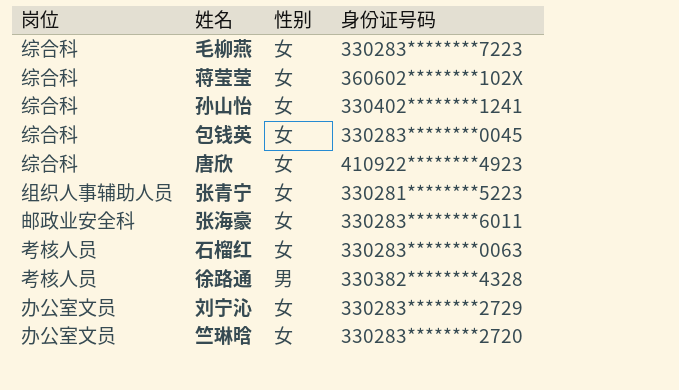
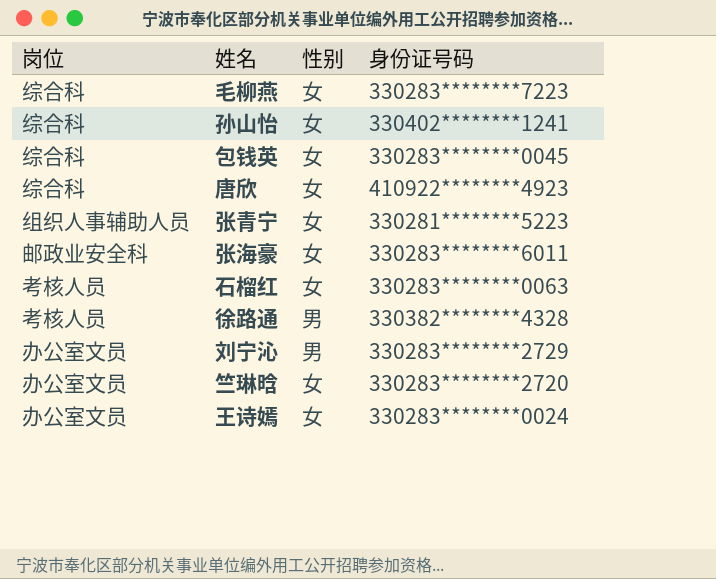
row 蒋莹莹: 综合科 | 女 | 360602********102X -> none
刘宁沁 | 性别: 女 -> 男
row 王诗嫣: none -> 办公室文员 | 女 | 330283********0024

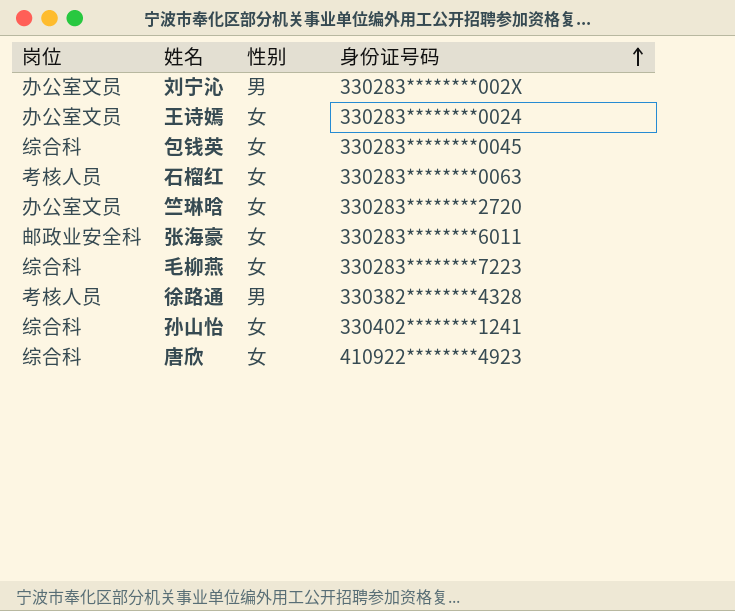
row order: none -> 身份证号码 ascending
row 张青宁: 组织人事辅助人员 | 女 | 330281********5223 -> none
刘宁沁 | 身份证号码: 330283********2729 -> 330283********002X

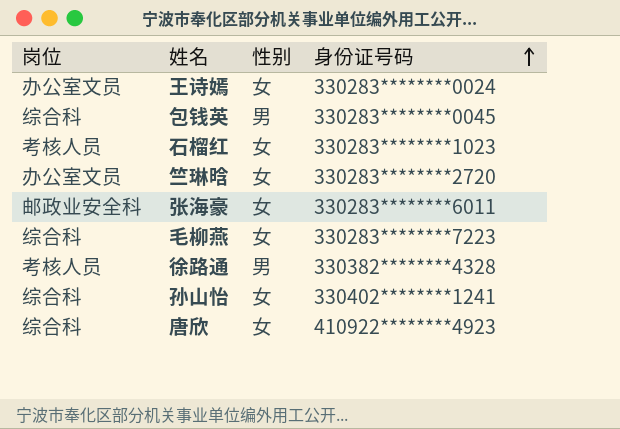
row 刘宁沁: 办公室文员 | 男 | 330283********002X -> none
包钱英 | 性别: 女 -> 男
石榴红 | 身份证号码: 330283********0063 -> 330283********1023

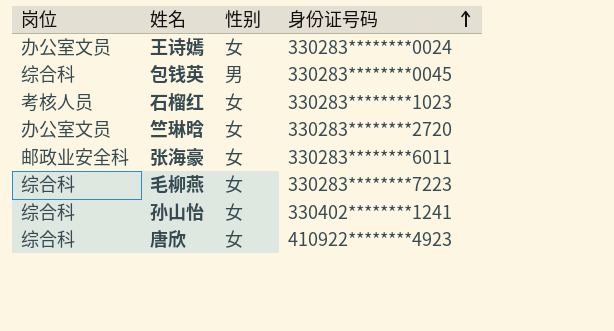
row 徐路通: 考核人员 | 男 | 330382********4328 -> none

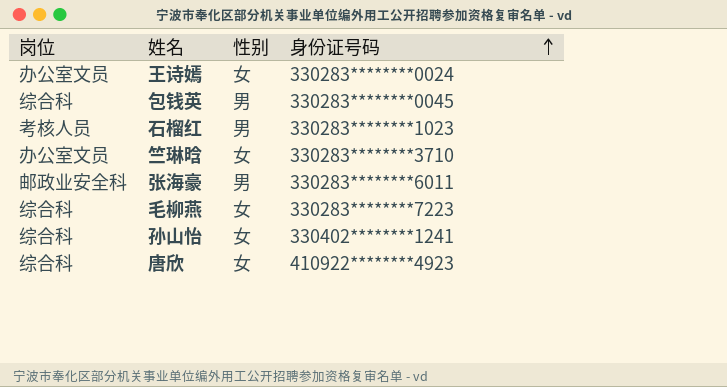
石榴红 | 性别: 女 -> 男
竺琳晗 | 身份证号码: 330283********2720 -> 330283********3710
张海豪 | 性别: 女 -> 男

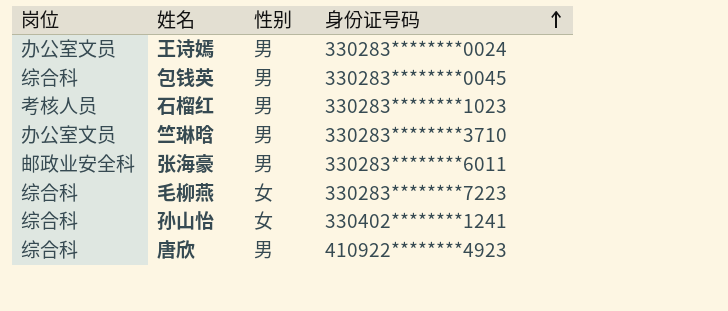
王诗嫣 | 性别: 女 -> 男
竺琳晗 | 性别: 女 -> 男
唐欣 | 性别: 女 -> 男

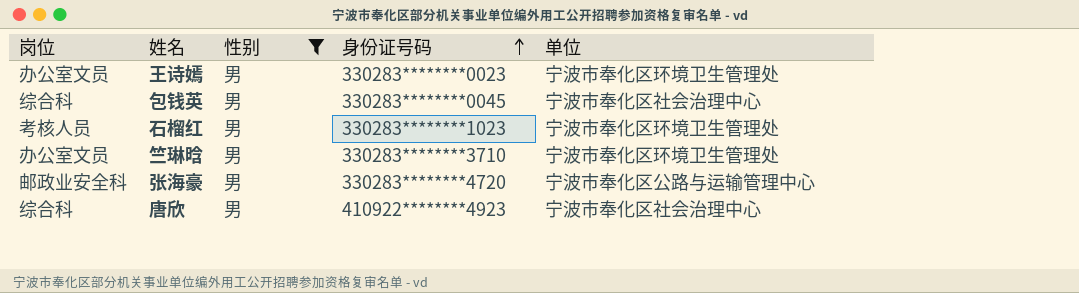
filter: none -> 性别 = 男
column 单位 | position: none -> 5
王诗嫣 | 身份证号码: 330283********0024 -> 330283********0023
张海豪 | 身份证号码: 330283********6011 -> 330283********4720

